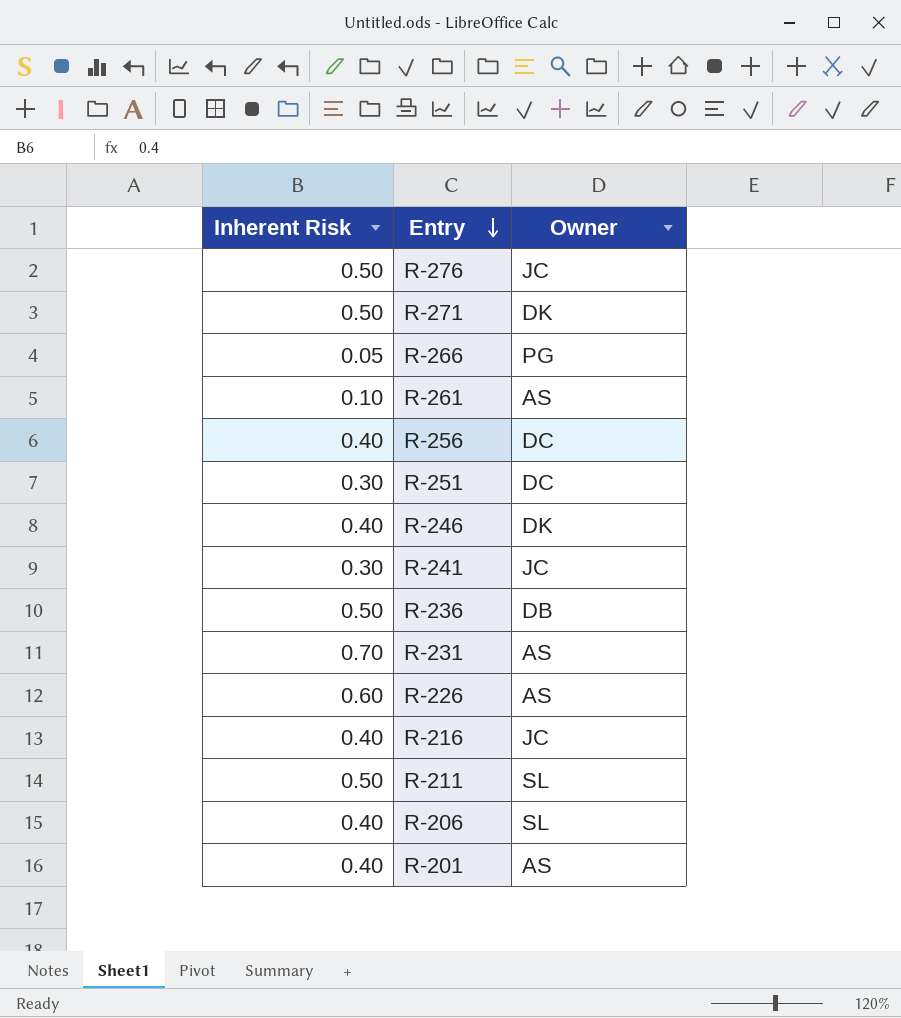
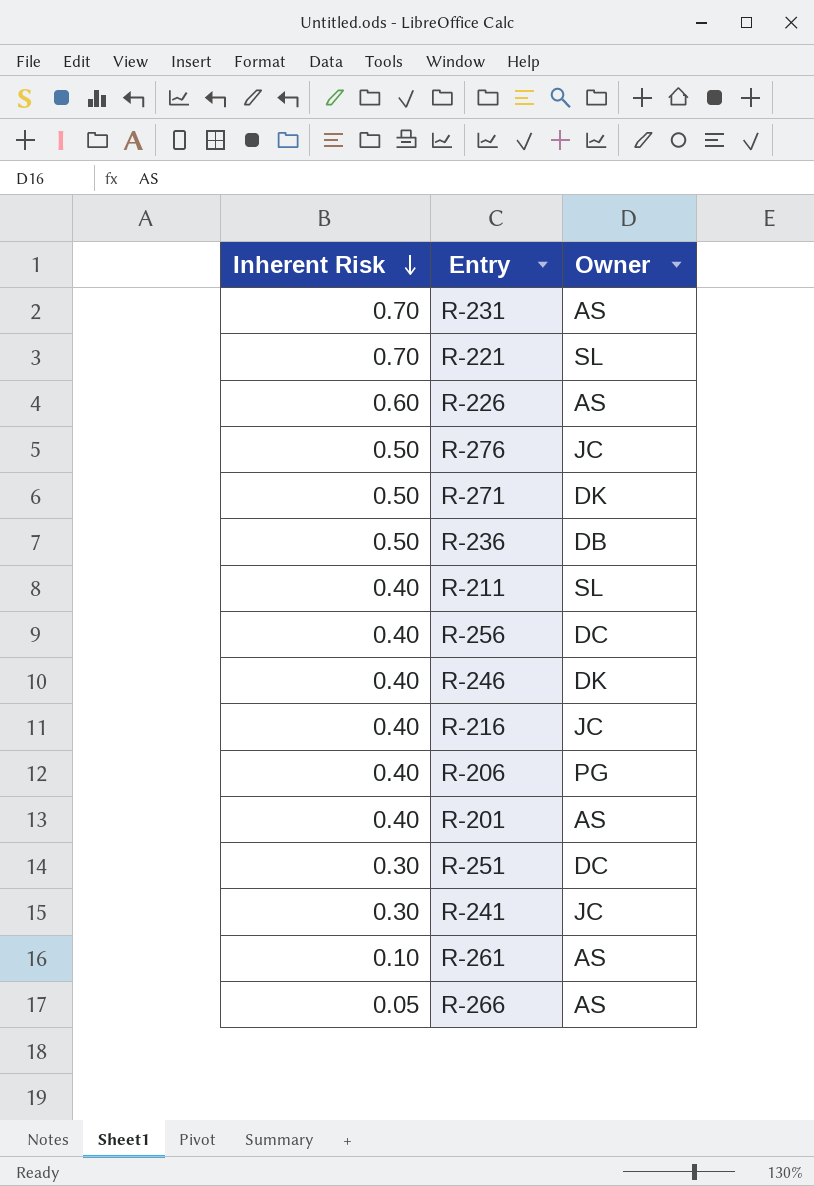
row order: Entry descending -> Inherent Risk descending
row R-221: none -> 0.70 | SL
R-211 | Inherent Risk: 0.50 -> 0.40
R-206 | Owner: SL -> PG
R-266 | Owner: PG -> AS

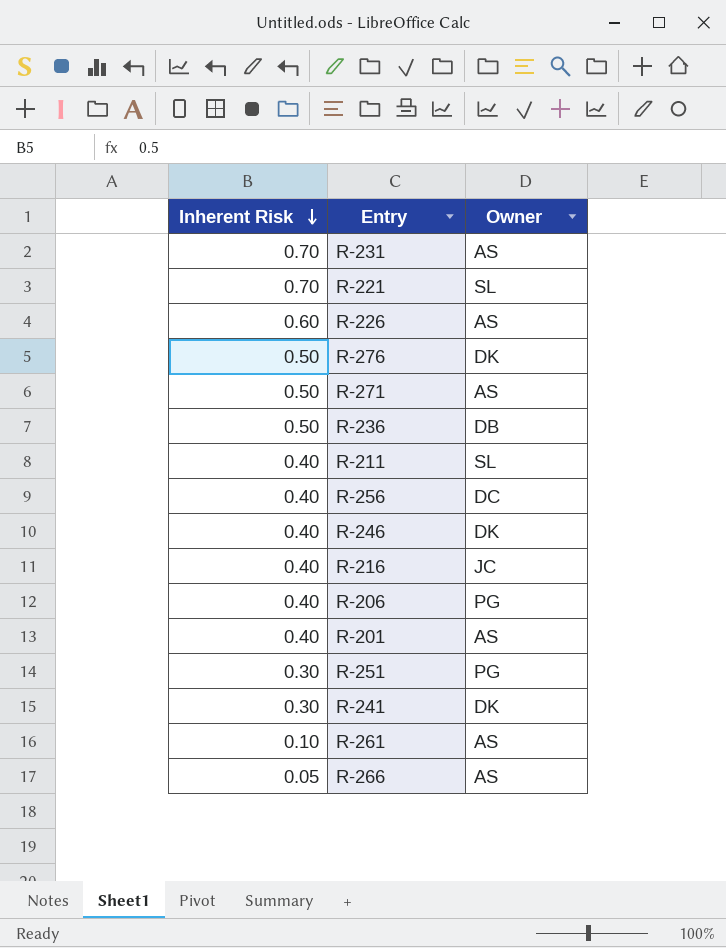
R-276 | Owner: JC -> DK
R-271 | Owner: DK -> AS
R-251 | Owner: DC -> PG
R-241 | Owner: JC -> DK

